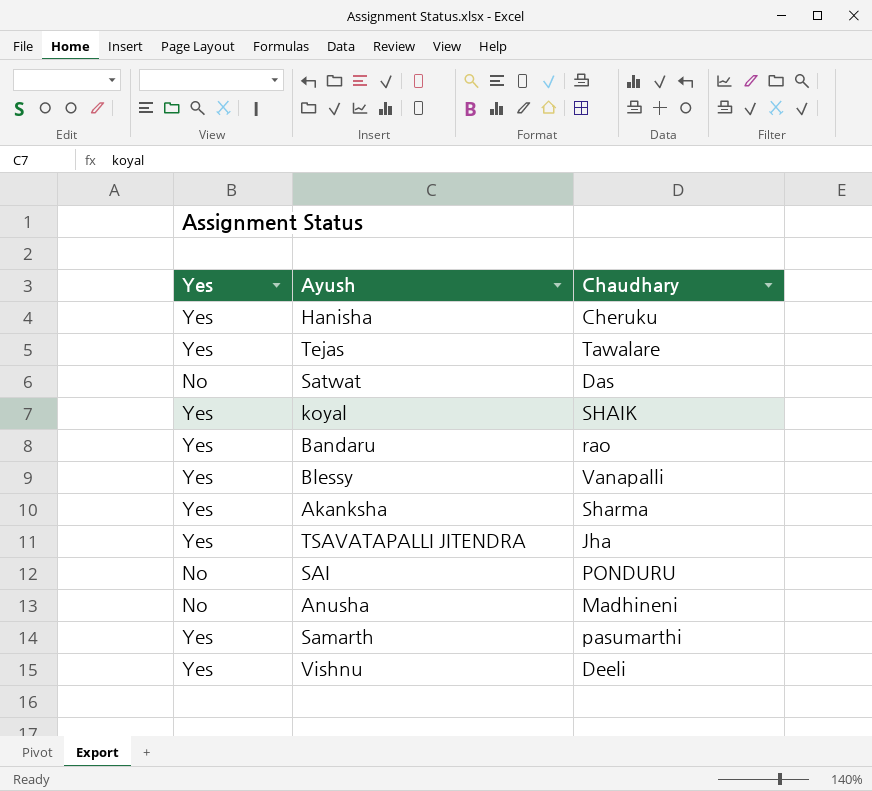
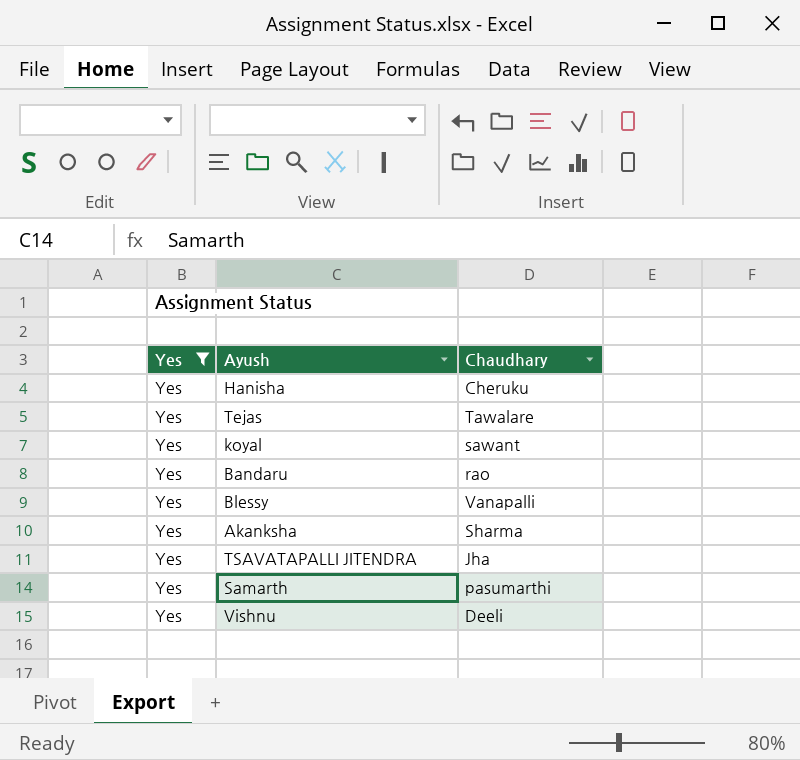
filter: none -> Yes = Yes
koyal | Chaudhary: SHAIK -> sawant

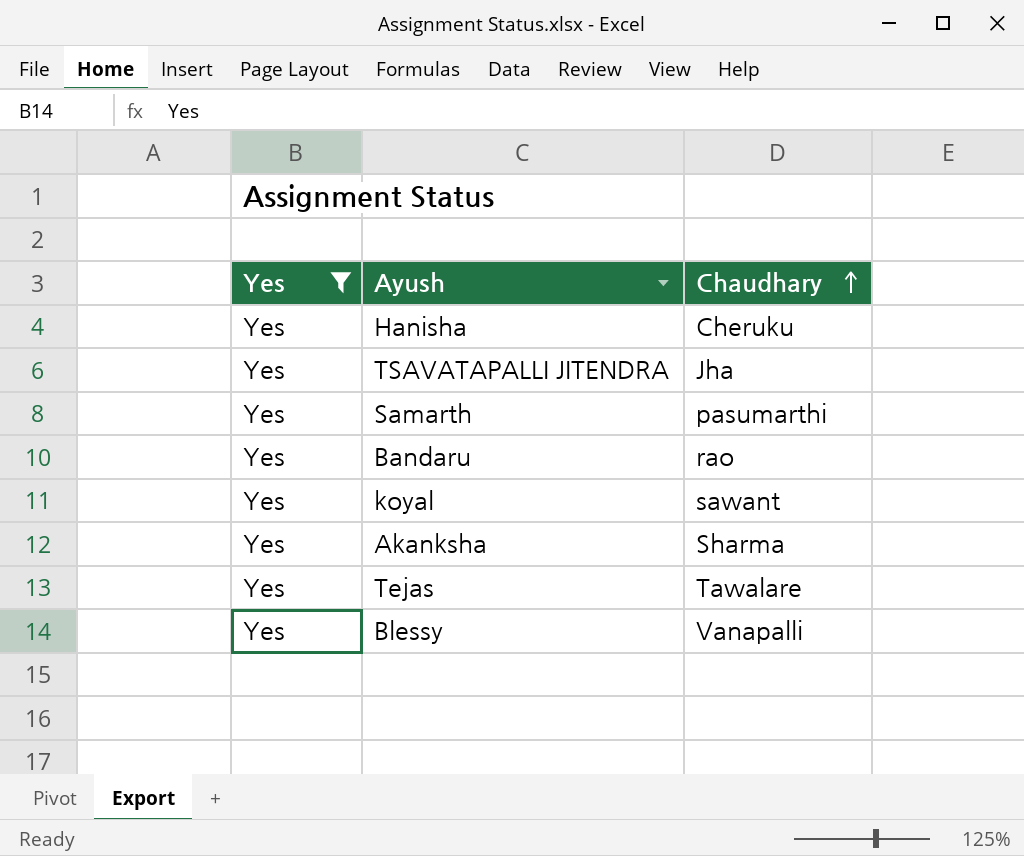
row order: none -> Chaudhary ascending
row Vishnu: Yes | Deeli -> none

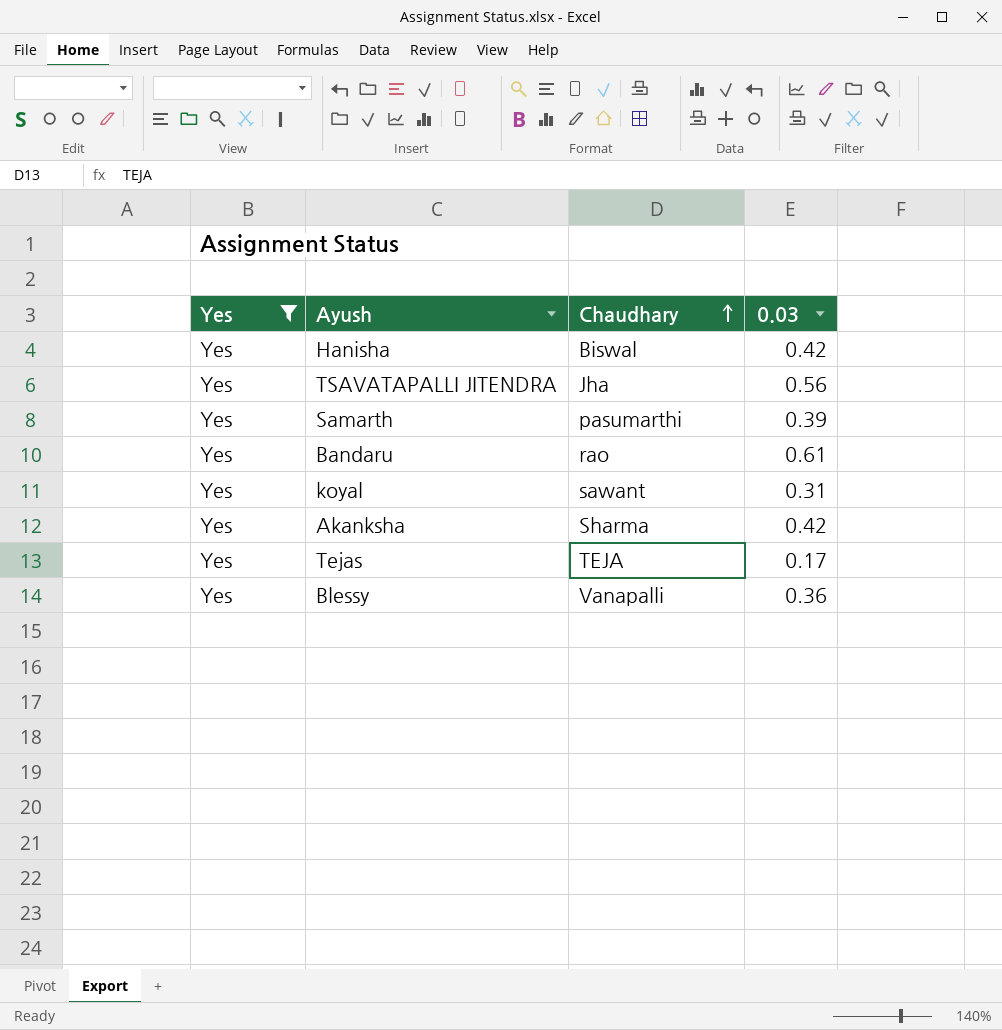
column 0.03 | position: none -> 4
Hanisha | Chaudhary: Cheruku -> Biswal
Tejas | Chaudhary: Tawalare -> TEJA

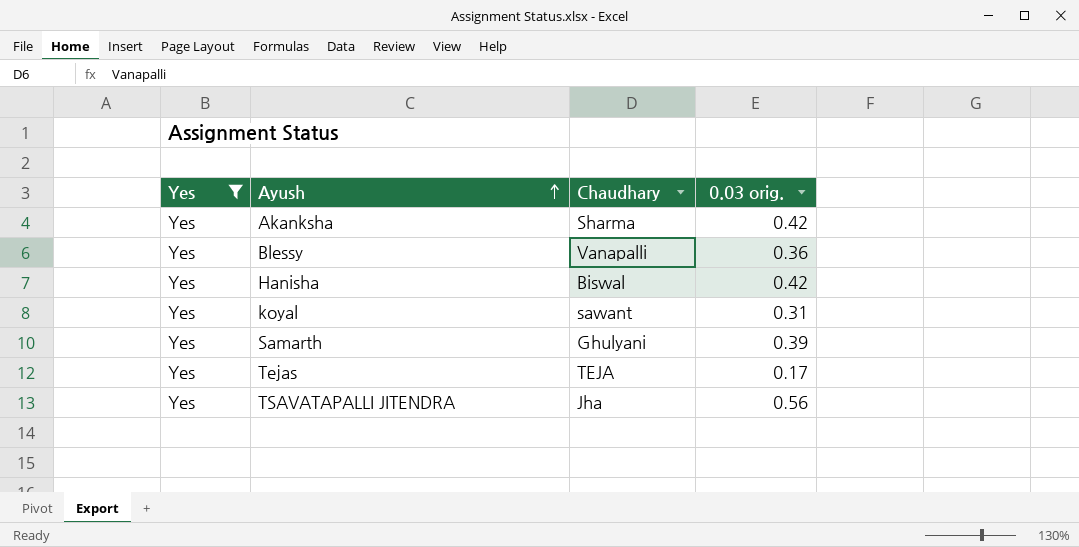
row order: Chaudhary ascending -> Ayush ascending
column name: 0.03 -> 0.03 orig.
row Bandaru: Yes | rao | 0.61 -> none
Samarth | Chaudhary: pasumarthi -> Ghulyani

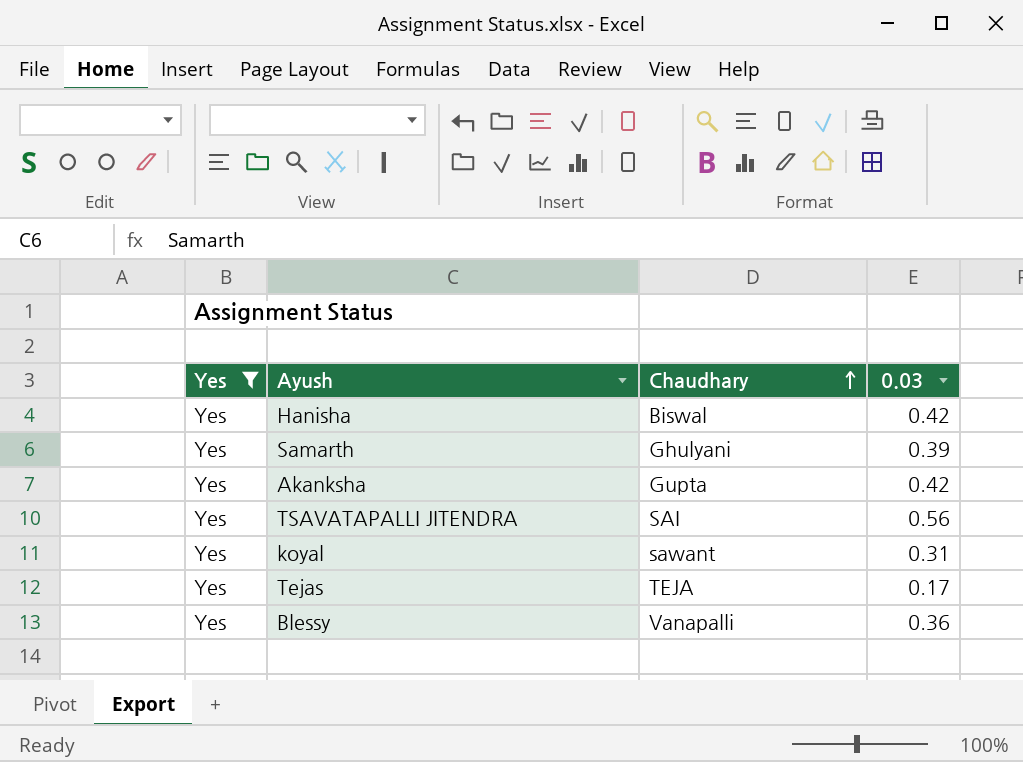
row order: Ayush ascending -> Chaudhary ascending
column name: 0.03 orig. -> 0.03
Akanksha | Chaudhary: Sharma -> Gupta
TSAVATAPALLI JITENDRA | Chaudhary: Jha -> SAI

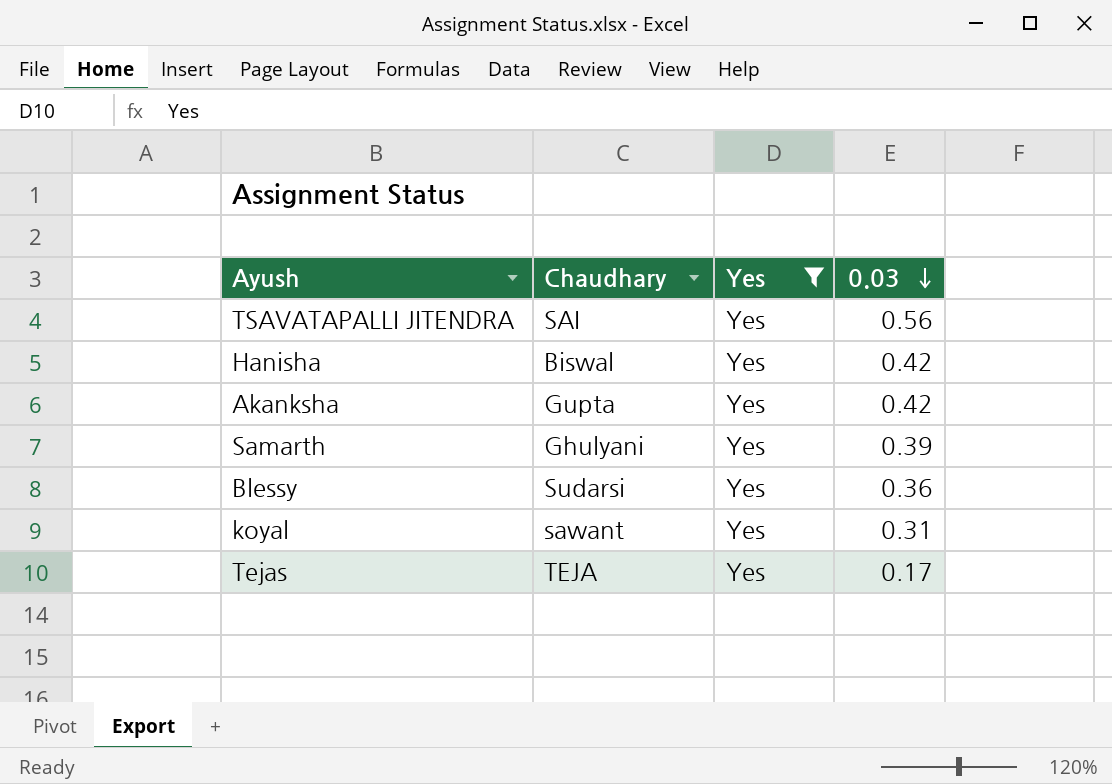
row order: Chaudhary ascending -> 0.03 descending
column Yes | position: 1 -> 3
Blessy | Chaudhary: Vanapalli -> Sudarsi

